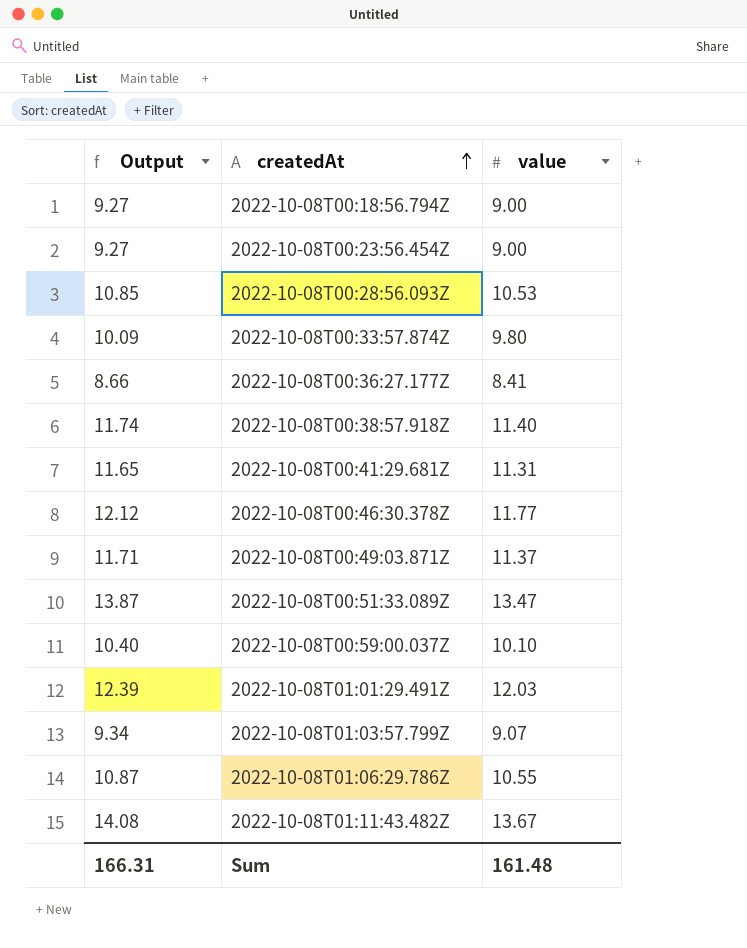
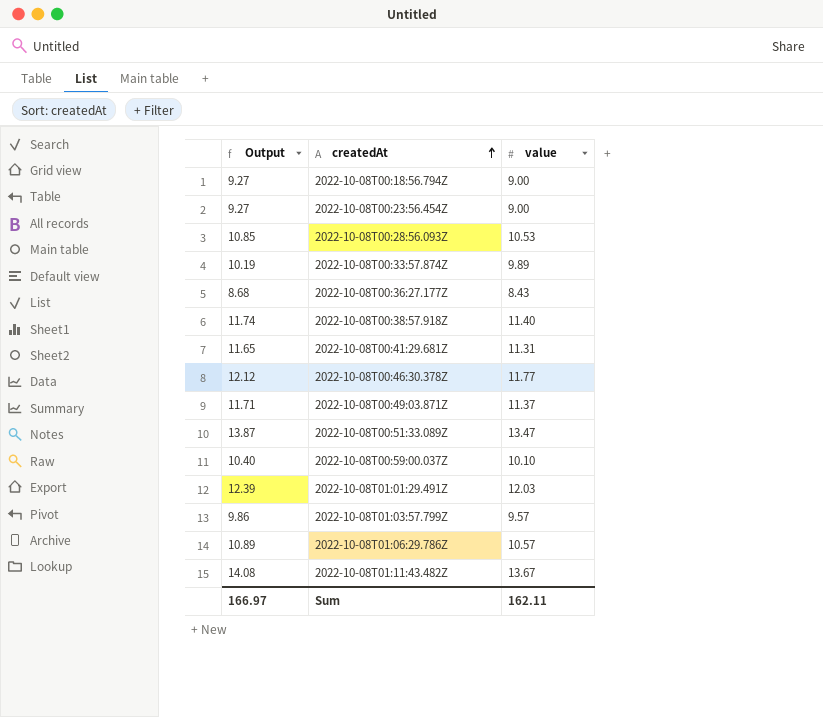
2022-10-08T00:33:57.874Z | Output: 10.09 -> 10.19
2022-10-08T00:33:57.874Z | value: 9.80 -> 9.89
2022-10-08T00:36:27.177Z | Output: 8.66 -> 8.68
2022-10-08T00:36:27.177Z | value: 8.41 -> 8.43
2022-10-08T01:03:57.799Z | Output: 9.34 -> 9.86
2022-10-08T01:03:57.799Z | value: 9.07 -> 9.57
2022-10-08T01:06:29.786Z | Output: 10.87 -> 10.89
2022-10-08T01:06:29.786Z | value: 10.55 -> 10.57
Sum | Output: 166.31 -> 166.97
Sum | value: 161.48 -> 162.11

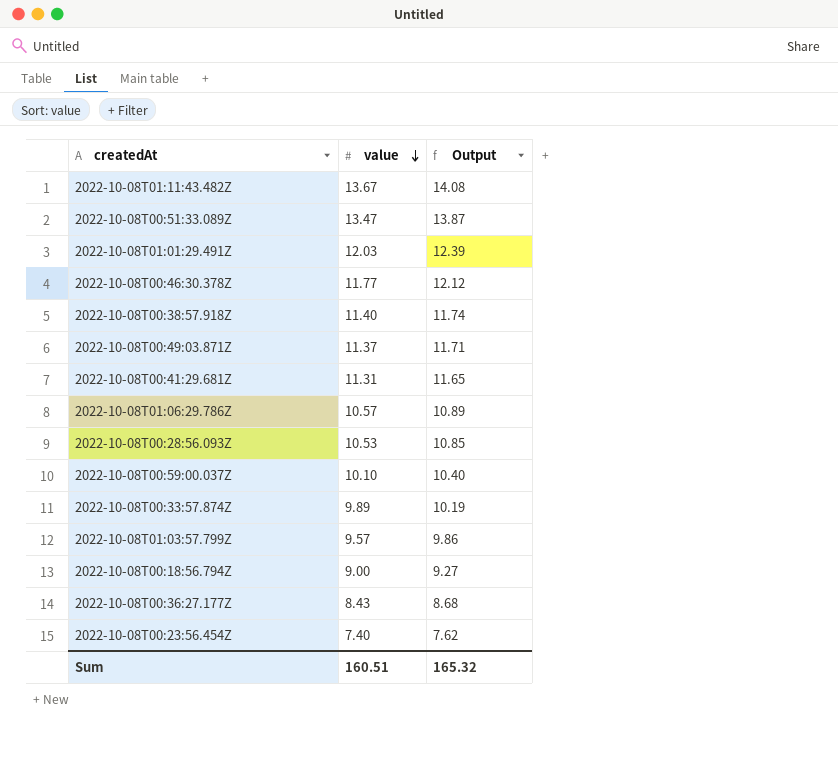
row order: createdAt ascending -> value descending
column Output | position: 1 -> 3
2022-10-08T00:23:56.454Z | value: 9.00 -> 7.40
2022-10-08T00:23:56.454Z | Output: 9.27 -> 7.62
Sum | value: 162.11 -> 160.51
Sum | Output: 166.97 -> 165.32

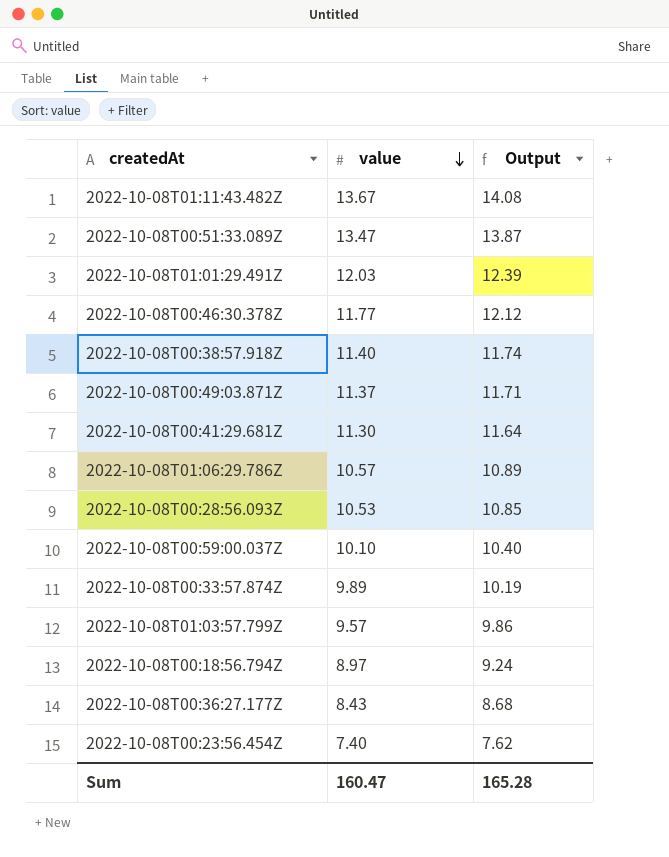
2022-10-08T00:41:29.681Z | value: 11.31 -> 11.30
2022-10-08T00:41:29.681Z | Output: 11.65 -> 11.64
2022-10-08T00:18:56.794Z | value: 9.00 -> 8.97
2022-10-08T00:18:56.794Z | Output: 9.27 -> 9.24
Sum | value: 160.51 -> 160.47
Sum | Output: 165.32 -> 165.28

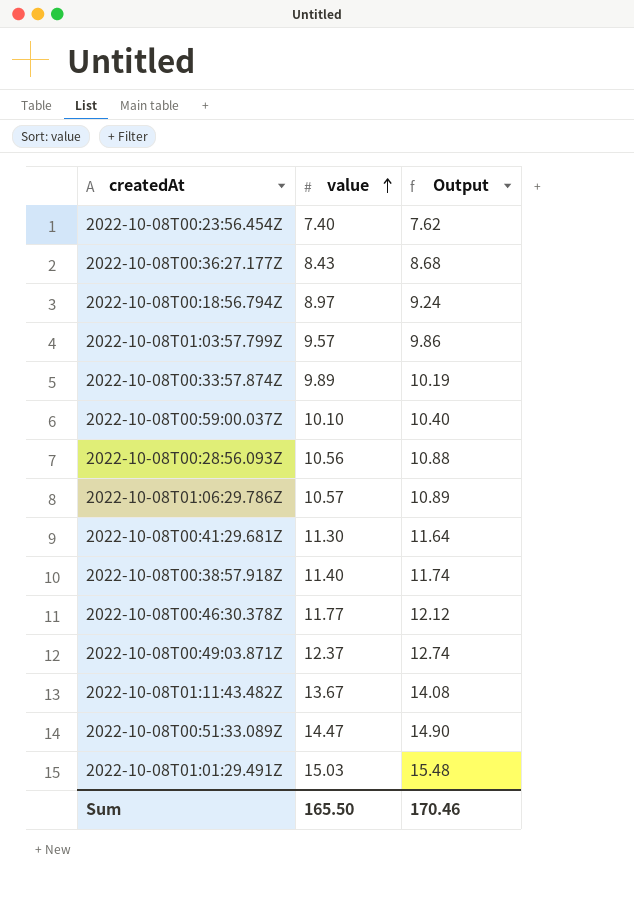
row order: value descending -> value ascending
2022-10-08T00:28:56.093Z | value: 10.53 -> 10.56
2022-10-08T00:28:56.093Z | Output: 10.85 -> 10.88
2022-10-08T00:49:03.871Z | value: 11.37 -> 12.37
2022-10-08T00:49:03.871Z | Output: 11.71 -> 12.74
2022-10-08T00:51:33.089Z | value: 13.47 -> 14.47
2022-10-08T00:51:33.089Z | Output: 13.87 -> 14.90
2022-10-08T01:01:29.491Z | value: 12.03 -> 15.03
2022-10-08T01:01:29.491Z | Output: 12.39 -> 15.48
Sum | value: 160.47 -> 165.50
Sum | Output: 165.28 -> 170.46

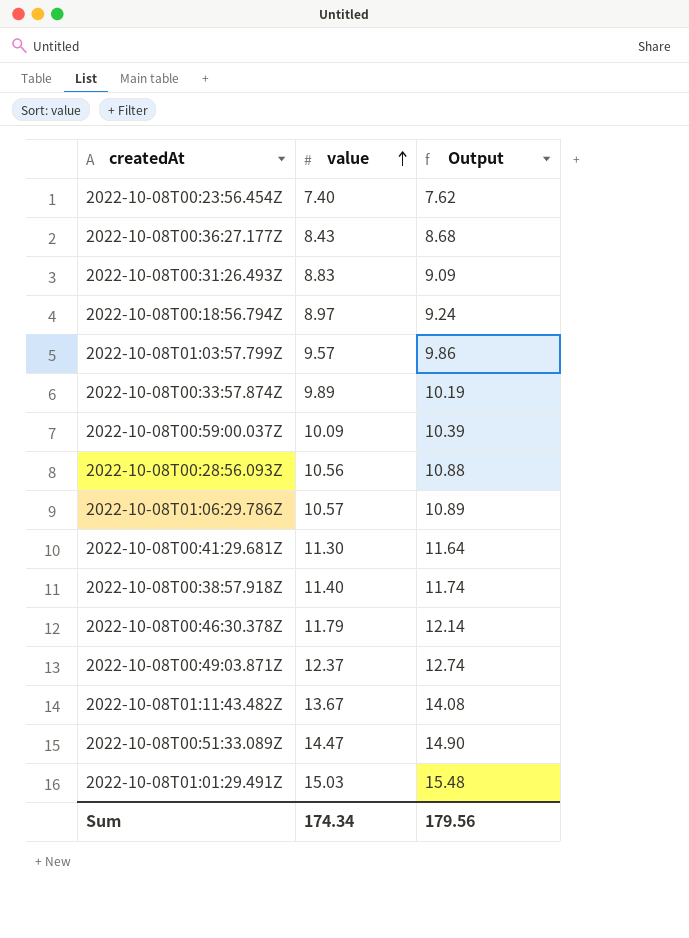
row 2022-10-08T00:31:26.493Z: none -> 8.83 | 9.09
2022-10-08T00:59:00.037Z | value: 10.10 -> 10.09
2022-10-08T00:59:00.037Z | Output: 10.40 -> 10.39
2022-10-08T00:46:30.378Z | value: 11.77 -> 11.79
2022-10-08T00:46:30.378Z | Output: 12.12 -> 12.14
Sum | value: 165.50 -> 174.34
Sum | Output: 170.46 -> 179.56

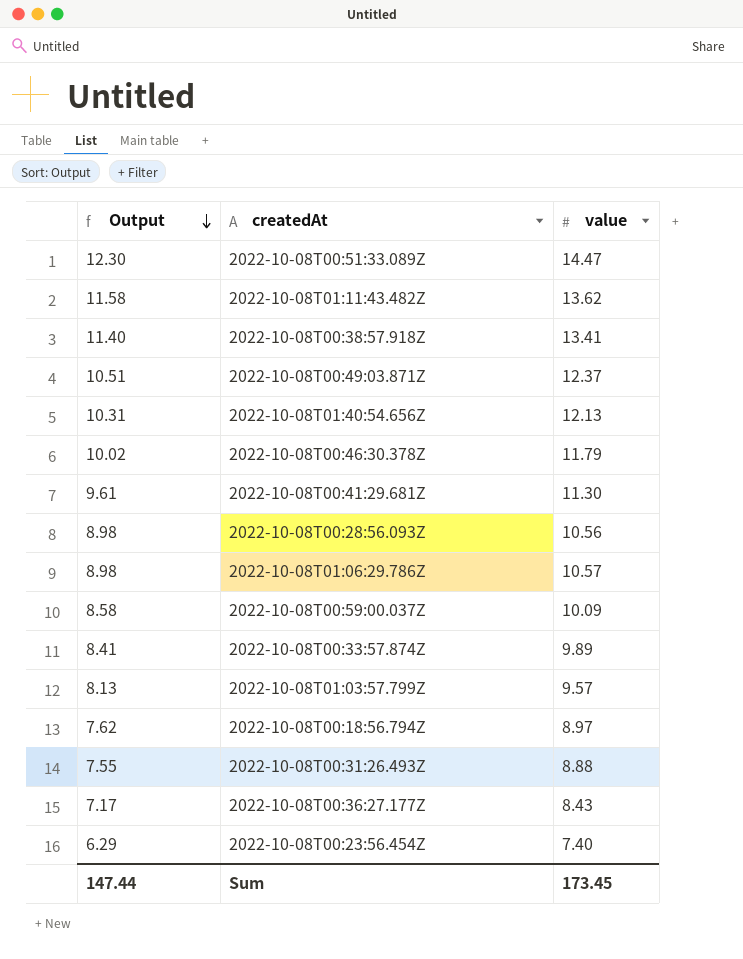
row order: value ascending -> Output descending
column Output | formula: [value] * 1.03 -> [value] * 0.85
column Output | position: 3 -> 1
row 2022-10-08T01:01:29.491Z: 15.03 | 15.48 -> none
2022-10-08T01:11:43.482Z | value: 13.67 -> 13.62
2022-10-08T00:38:57.918Z | value: 11.40 -> 13.41
row 2022-10-08T01:40:54.656Z: none -> 10.31 | 12.13
2022-10-08T00:31:26.493Z | value: 8.83 -> 8.88
Sum | Output: 179.56 -> 147.44
Sum | value: 174.34 -> 173.45

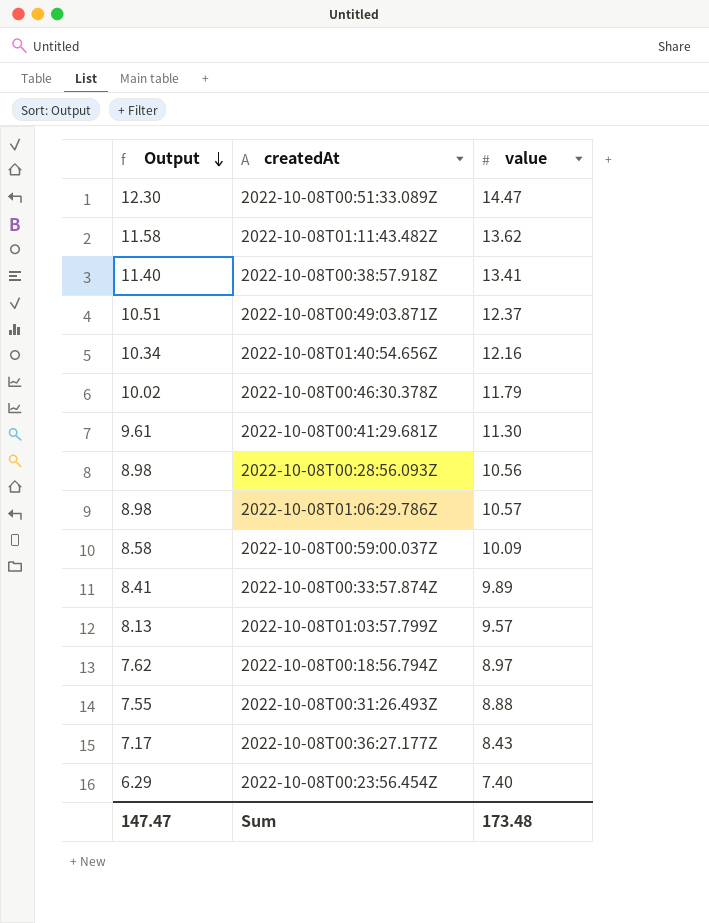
2022-10-08T01:40:54.656Z | Output: 10.31 -> 10.34
2022-10-08T01:40:54.656Z | value: 12.13 -> 12.16
Sum | Output: 147.44 -> 147.47
Sum | value: 173.45 -> 173.48

